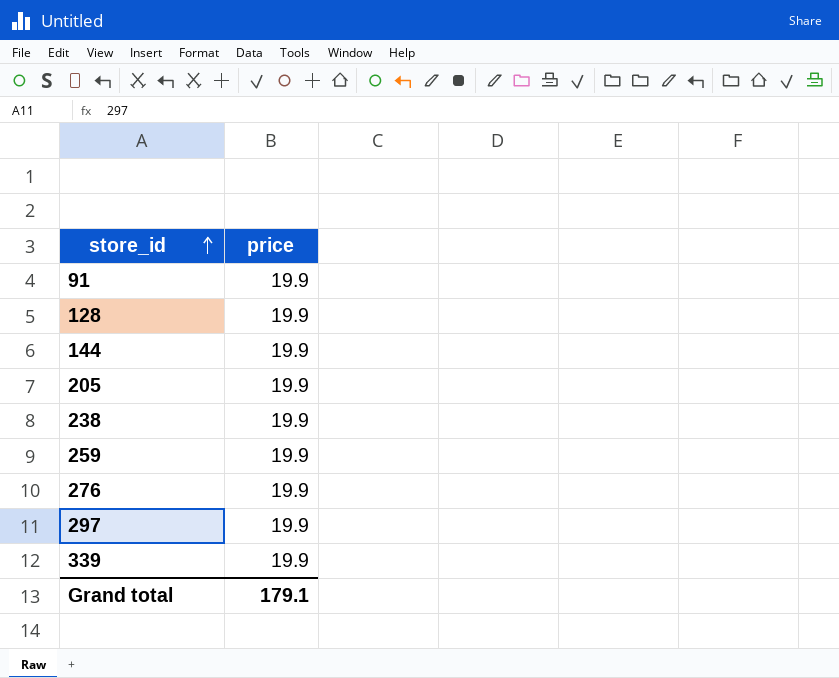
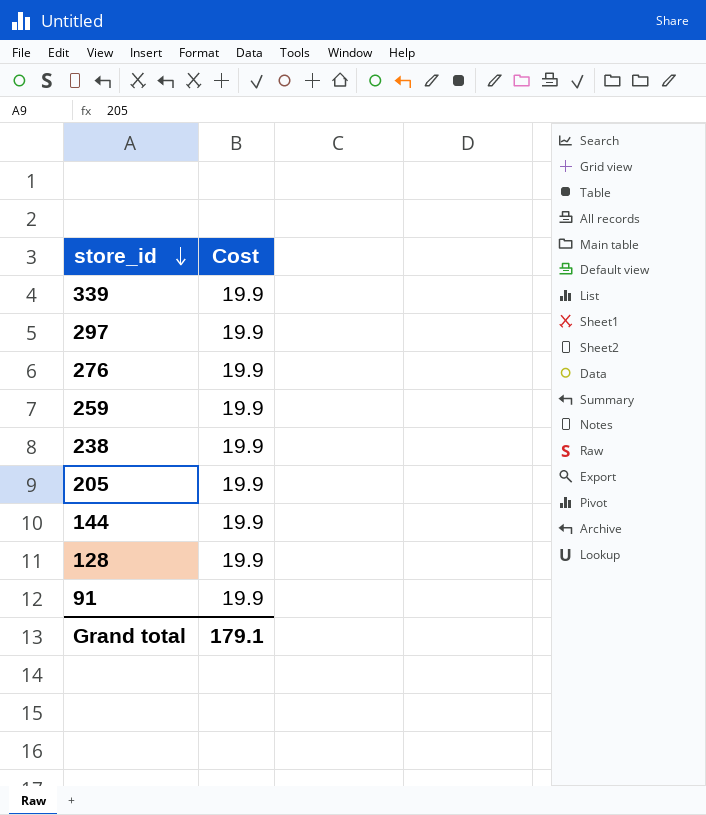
row order: store_id ascending -> store_id descending
column name: price -> Cost

